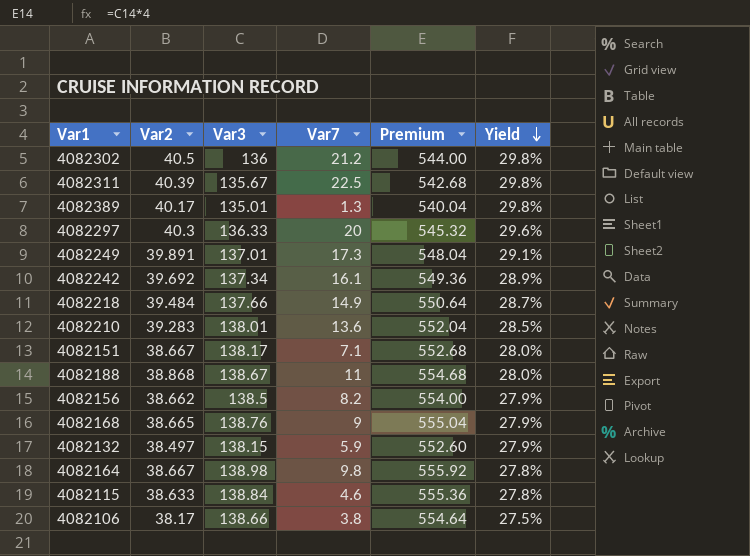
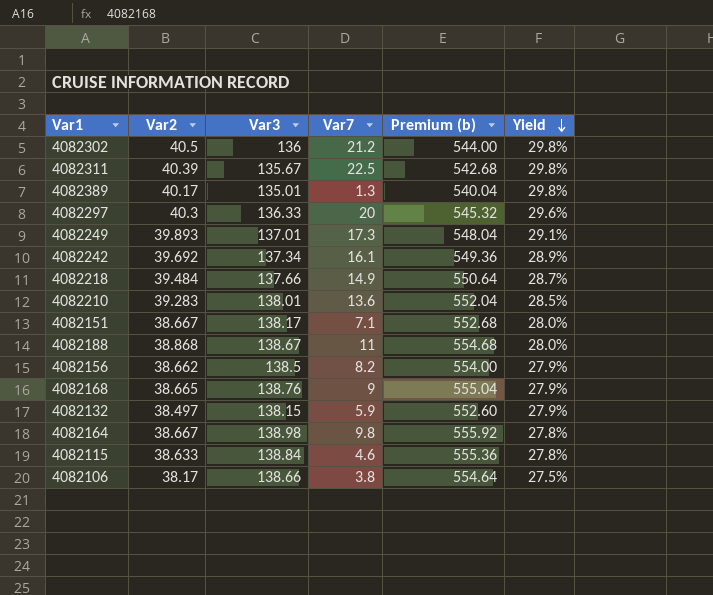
column name: Premium -> Premium (b)
4082249 | Var2: 39.891 -> 39.893

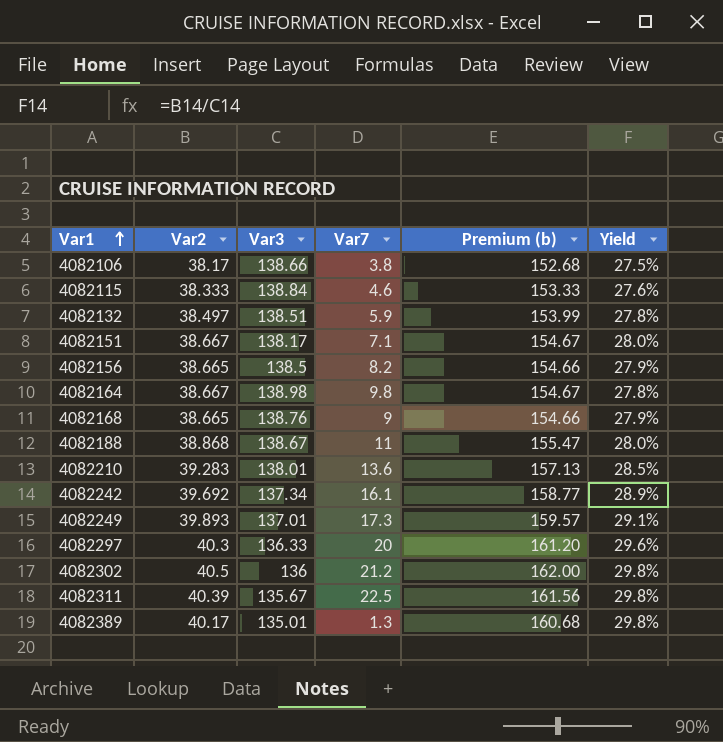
row order: Yield descending -> Var1 ascending
column Premium (b) | formula: [Var3] * 4 -> [Var2] * 4
row 4082218: 39.484 | 137.66 | 14.9 | 550.64 | 28.7% -> none
4082115 | Var2: 38.633 -> 38.333
4082115 | Yield: 27.8% -> 27.6%
4082132 | Var3: 138.15 -> 138.51
4082132 | Yield: 27.9% -> 27.8%
4082156 | Var2: 38.662 -> 38.665

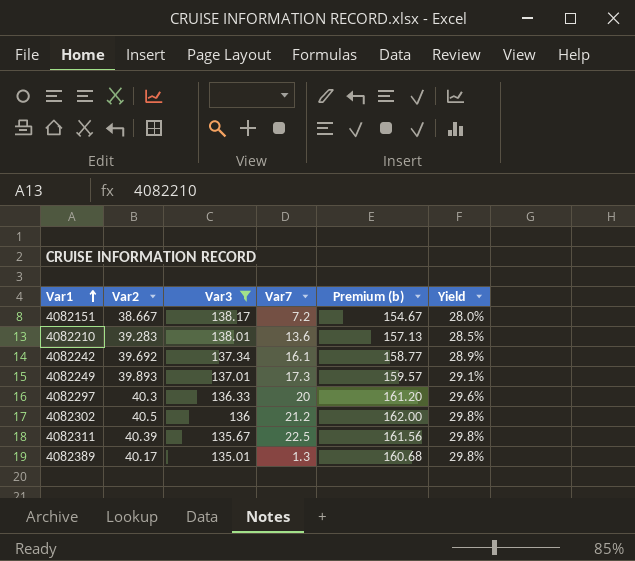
filter: none -> Var3 <= 138.17
4082151 | Var7: 7.1 -> 7.2

